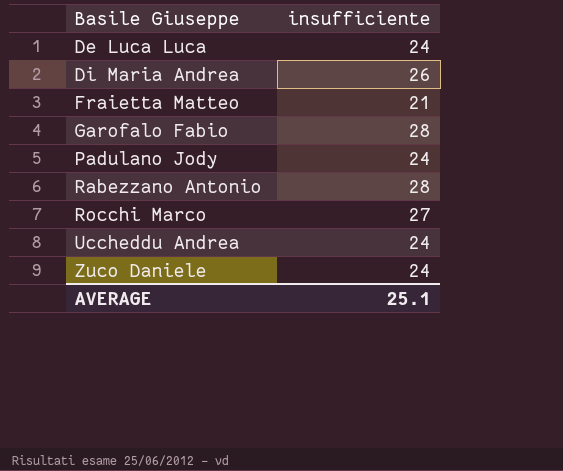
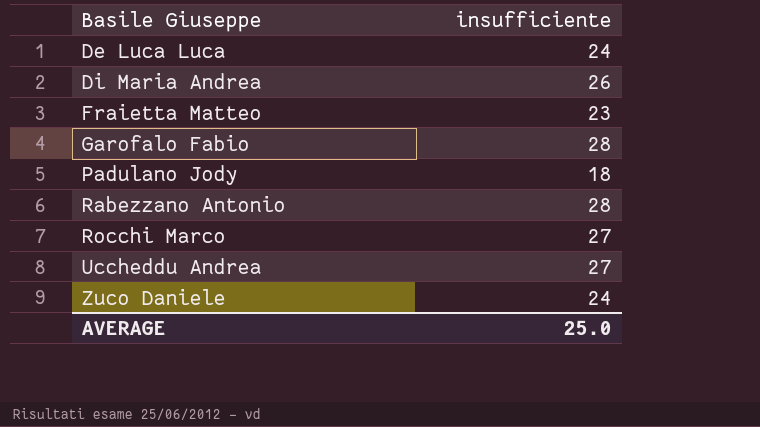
Fraietta Matteo | insufficiente: 21 -> 23
Padulano Jody | insufficiente: 24 -> 18
Uccheddu Andrea | insufficiente: 24 -> 27
AVERAGE | insufficiente: 25.1 -> 25.0

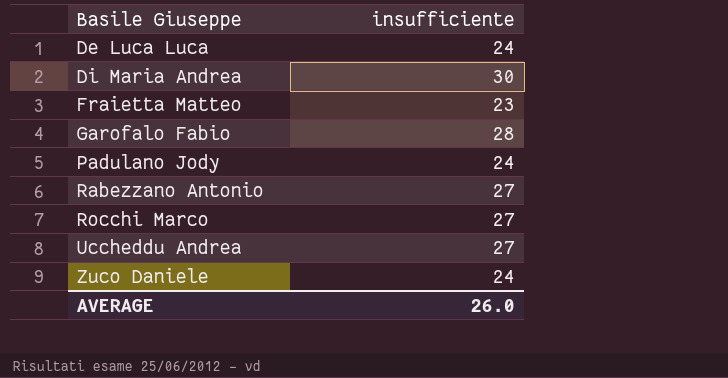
Di Maria Andrea | insufficiente: 26 -> 30
Padulano Jody | insufficiente: 18 -> 24
Rabezzano Antonio | insufficiente: 28 -> 27
AVERAGE | insufficiente: 25.0 -> 26.0

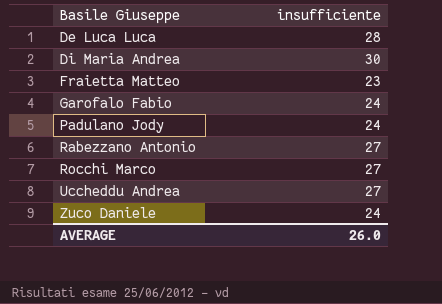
De Luca Luca | insufficiente: 24 -> 28
Garofalo Fabio | insufficiente: 28 -> 24

